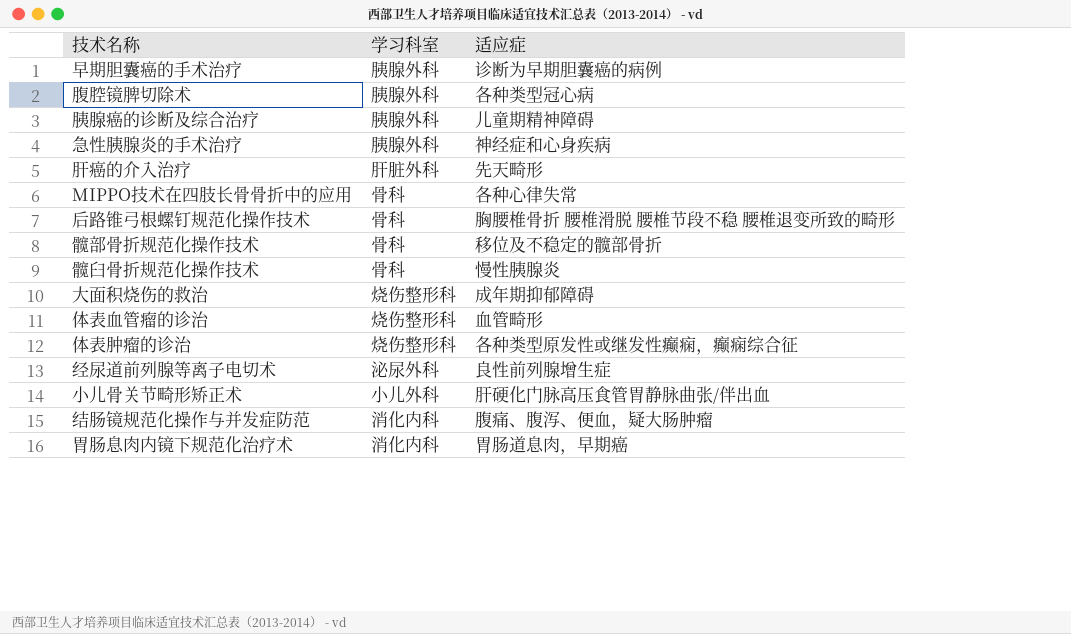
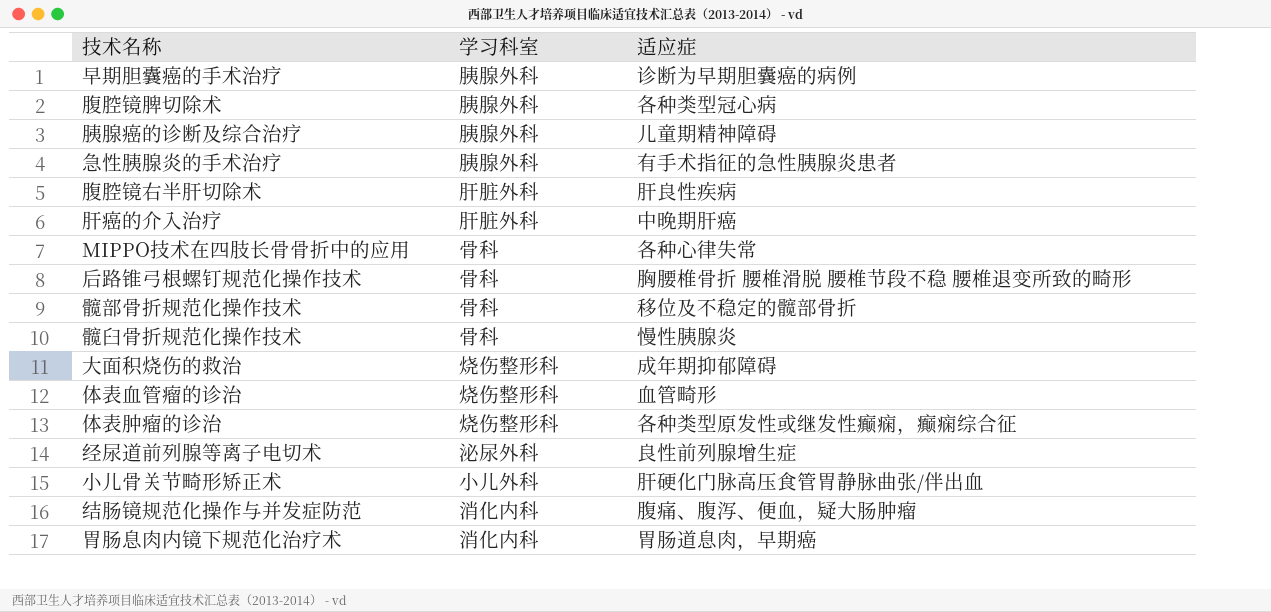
急性胰腺炎的手术治疗 | 适应症: 神经症和心身疾病 -> 有手术指征的急性胰腺炎患者
row 腹腔镜右半肝切除术: none -> 肝脏外科 | 肝良性疾病
肝癌的介入治疗 | 适应症: 先天畸形 -> 中晚期肝癌

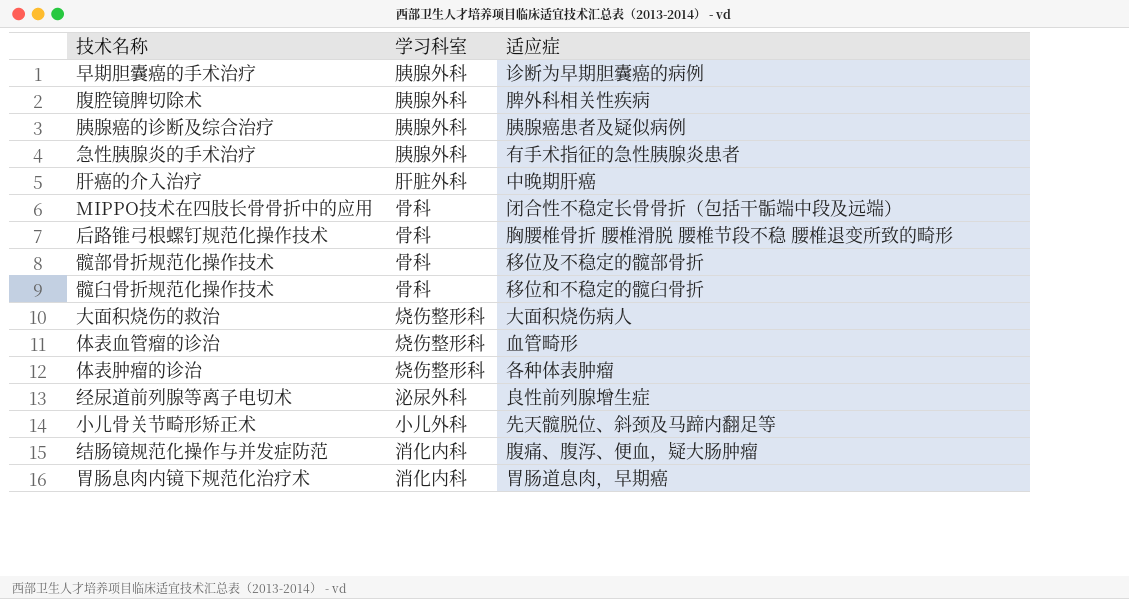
row 腹腔镜右半肝切除术: 肝脏外科 | 肝良性疾病 -> none
腹腔镜脾切除术 | 适应症: 各种类型冠心病 -> 脾外科相关性疾病
胰腺癌的诊断及综合治疗 | 适应症: 儿童期精神障碍 -> 胰腺癌患者及疑似病例
MIPPO技术在四肢长骨骨折中的应用 | 适应症: 各种心律失常 -> 闭合性不稳定长骨骨折（包括干骺端中段及远端）
髋臼骨折规范化操作技术 | 适应症: 慢性胰腺炎 -> 移位和不稳定的髋臼骨折
大面积烧伤的救治 | 适应症: 成年期抑郁障碍 -> 大面积烧伤病人
体表肿瘤的诊治 | 适应症: 各种类型原发性或继发性癫痫，癫痫综合征 -> 各种体表肿瘤
小儿骨关节畸形矫正术 | 适应症: 肝硬化门脉高压食管胃静脉曲张/伴出血 -> 先天髋脱位、斜颈及马蹄内翻足等

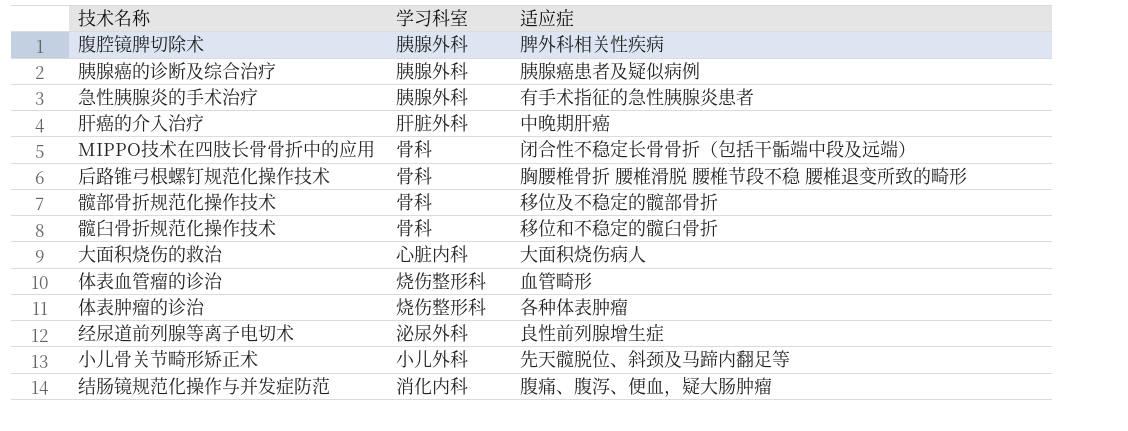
row 早期胆囊癌的手术治疗: 胰腺外科 | 诊断为早期胆囊癌的病例 -> none
row 胃肠息肉内镜下规范化治疗术: 消化内科 | 胃肠道息肉，早期癌 -> none
大面积烧伤的救治 | 学习科室: 烧伤整形科 -> 心脏内科

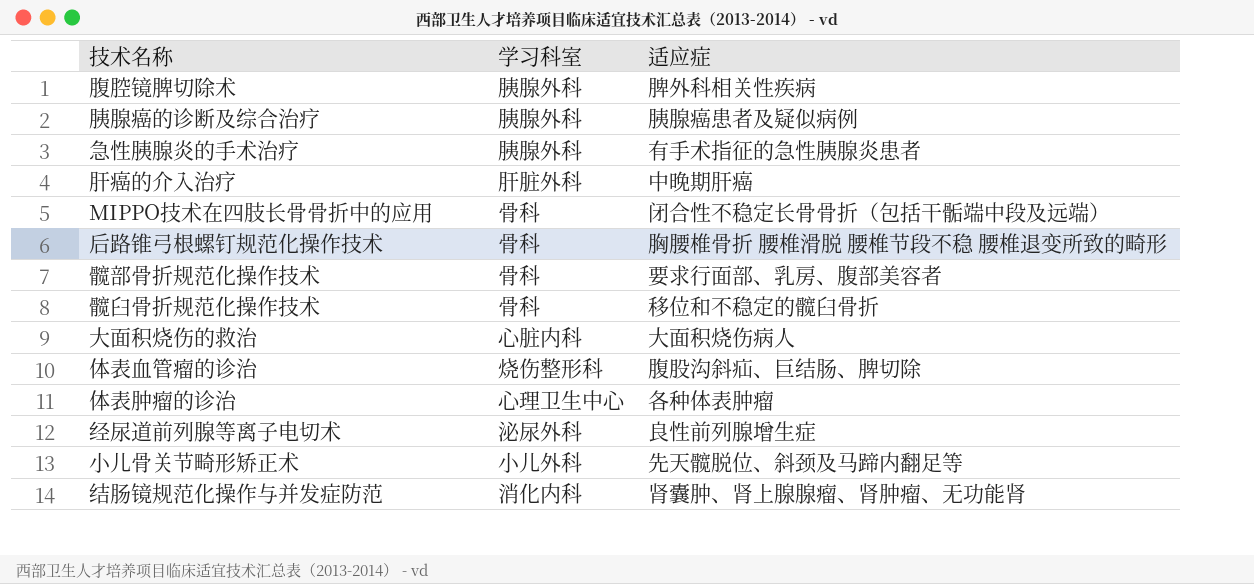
髋部骨折规范化操作技术 | 适应症: 移位及不稳定的髋部骨折 -> 要求行面部、乳房、腹部美容者
体表血管瘤的诊治 | 适应症: 血管畸形 -> 腹股沟斜疝、巨结肠、脾切除
体表肿瘤的诊治 | 学习科室: 烧伤整形科 -> 心理卫生中心
结肠镜规范化操作与并发症防范 | 适应症: 腹痛、腹泻、便血，疑大肠肿瘤 -> 肾囊肿、肾上腺腺瘤、肾肿瘤、无功能肾

